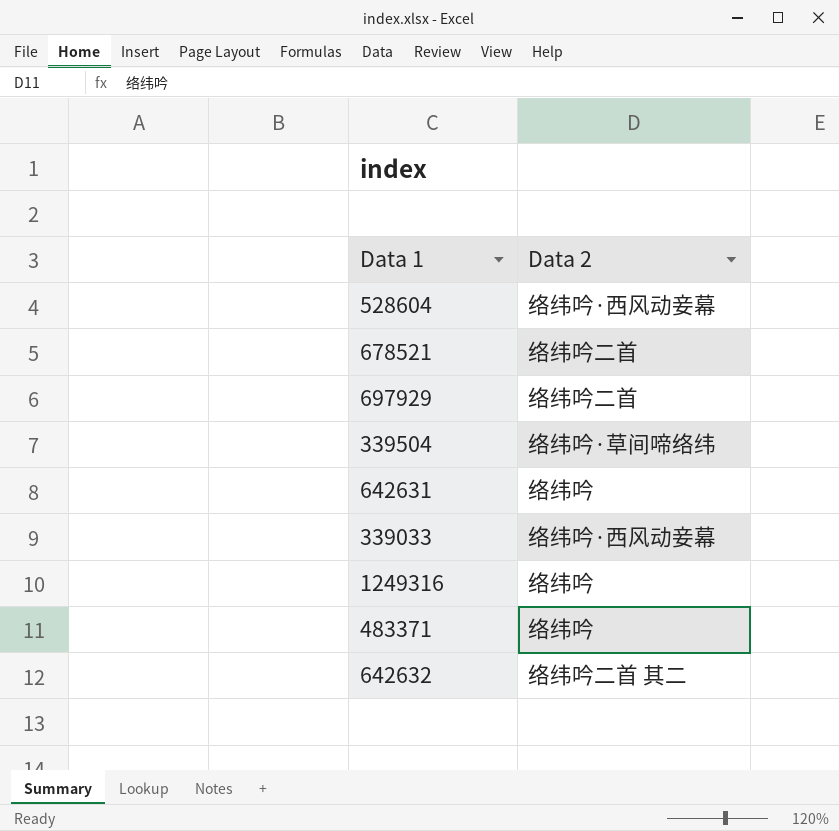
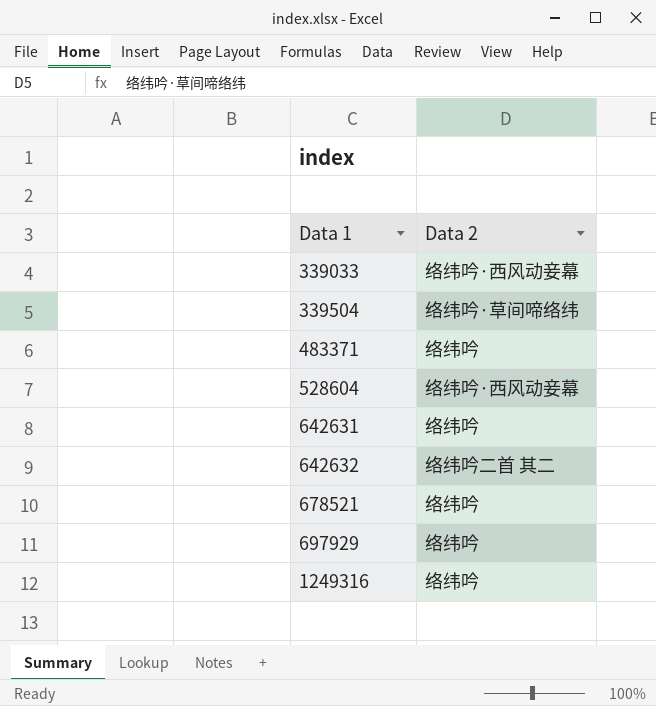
row order: none -> Data 1 ascending
678521 | Data 2: 络纬吟二首 -> 络纬吟
697929 | Data 2: 络纬吟二首 -> 络纬吟

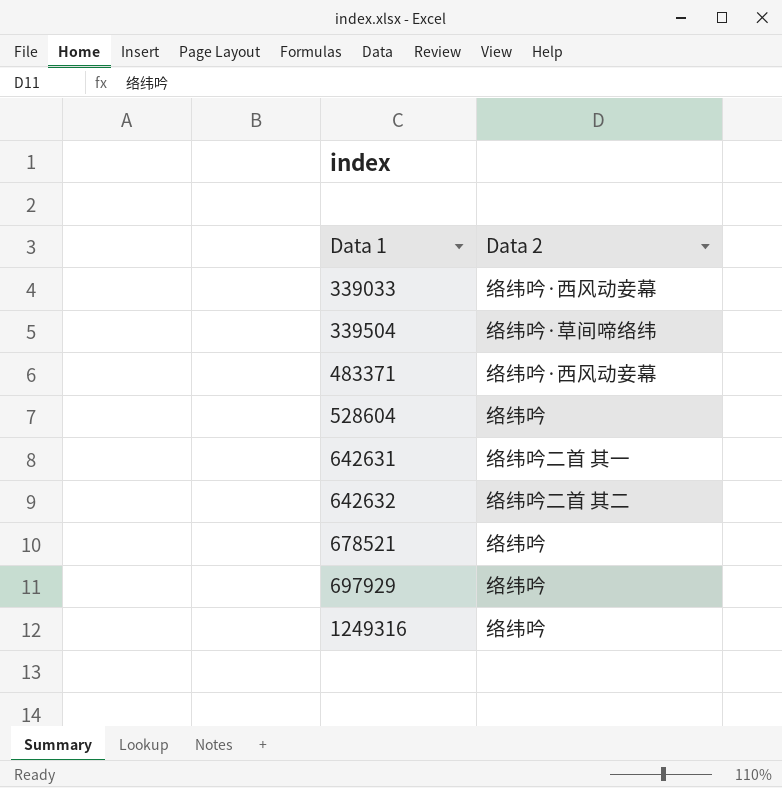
483371 | Data 2: 络纬吟 -> 络纬吟·西风动妾幕
528604 | Data 2: 络纬吟·西风动妾幕 -> 络纬吟
642631 | Data 2: 络纬吟 -> 络纬吟二首 其一

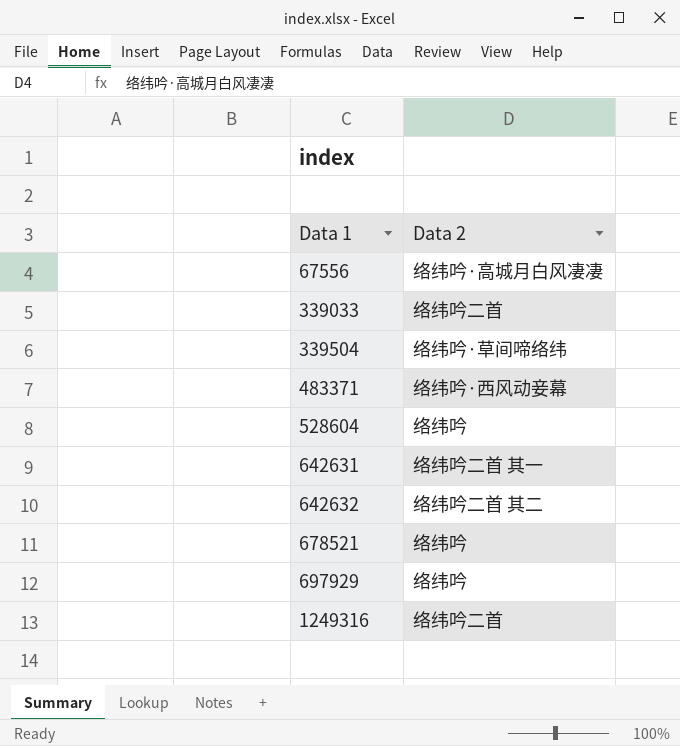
row 67556: none -> 络纬吟·高城月白风凄凄
339033 | Data 2: 络纬吟·西风动妾幕 -> 络纬吟二首
1249316 | Data 2: 络纬吟 -> 络纬吟二首

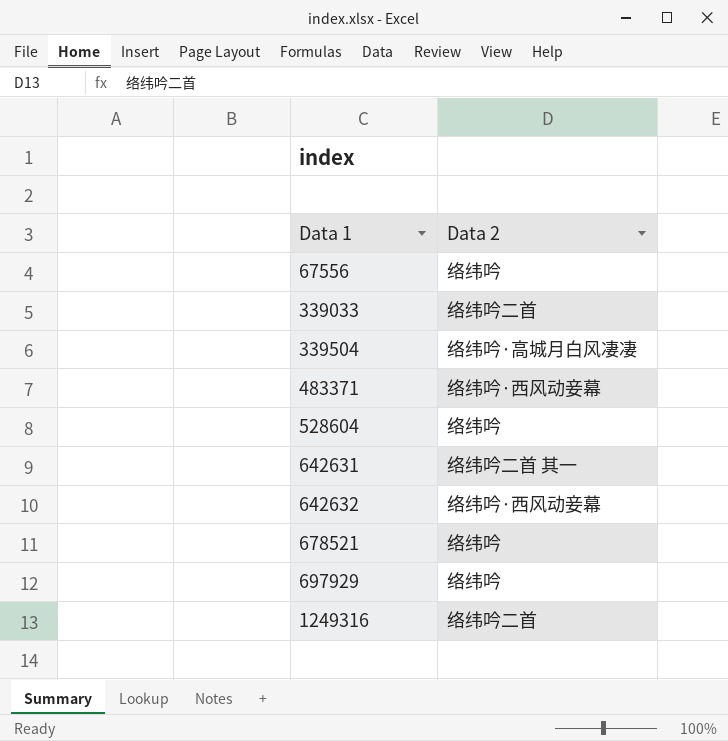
67556 | Data 2: 络纬吟·高城月白风凄凄 -> 络纬吟
339504 | Data 2: 络纬吟·草间啼络纬 -> 络纬吟·高城月白风凄凄
642632 | Data 2: 络纬吟二首 其二 -> 络纬吟·西风动妾幕

